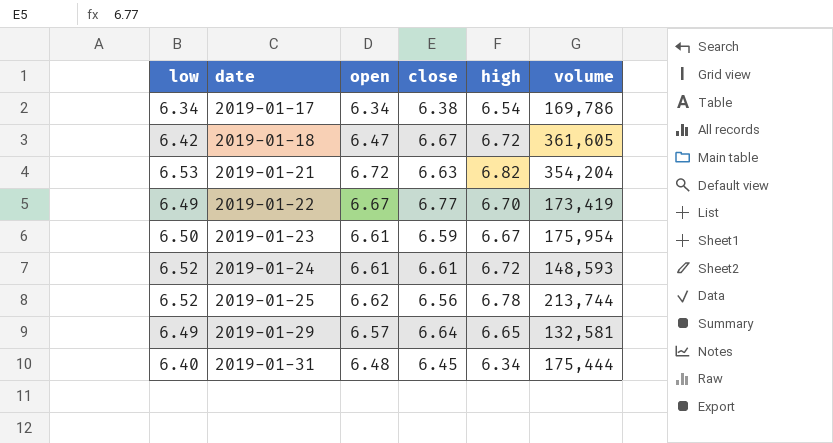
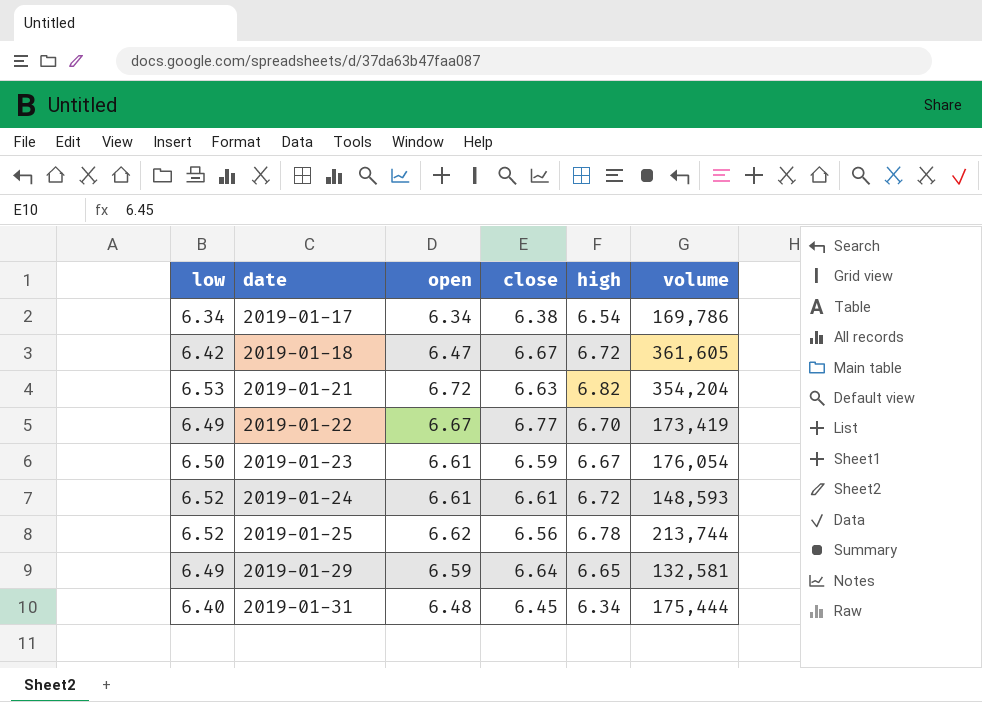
2019-01-23 | volume: 175,954 -> 176,054
2019-01-29 | open: 6.57 -> 6.59

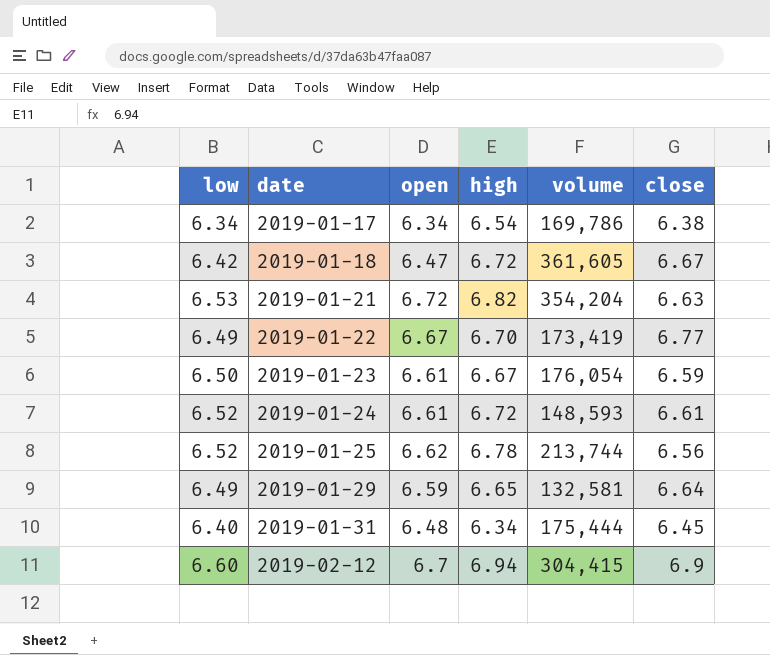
column close | position: 4 -> 6
row 2019-02-12: none -> 6.60 | 6.7 | 6.94 | 304,415 | 6.9

